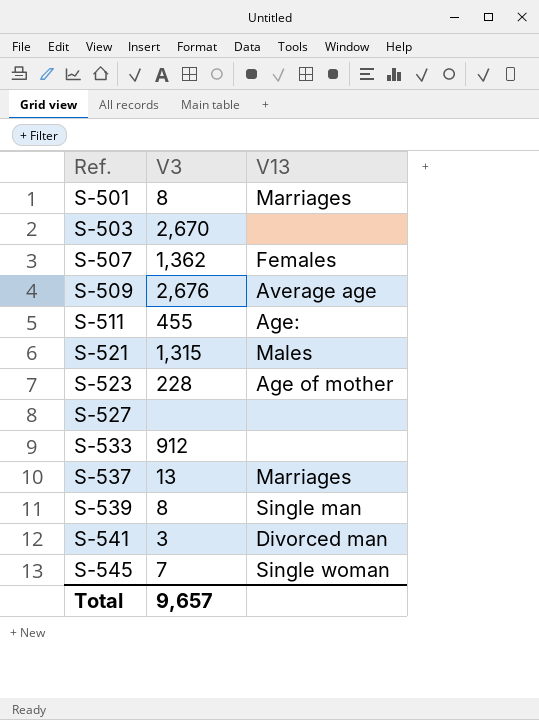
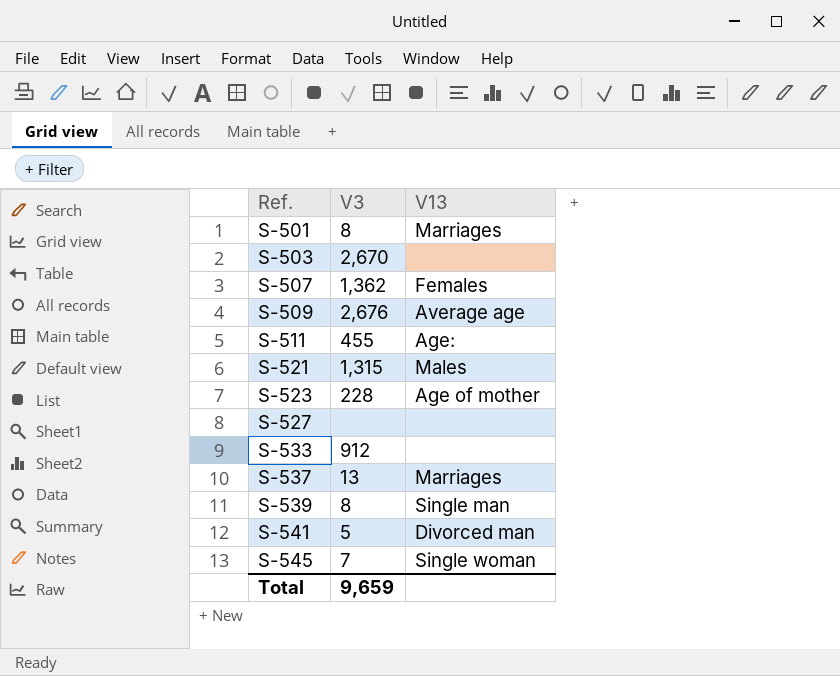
S-541 | V3: 3 -> 5
Total | V3: 9,657 -> 9,659

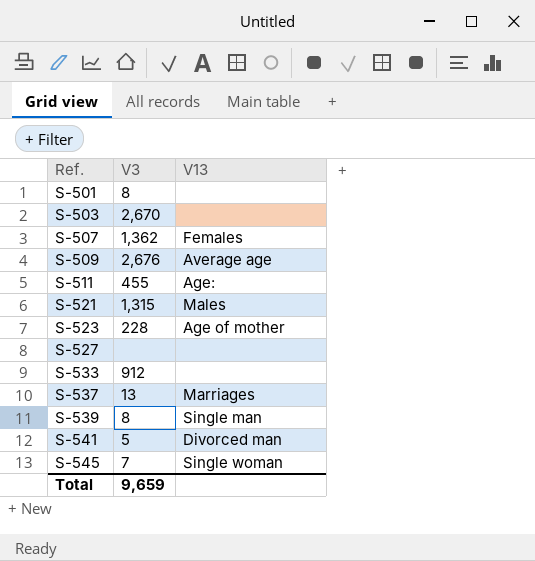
S-501 | V13: Marriages -> none

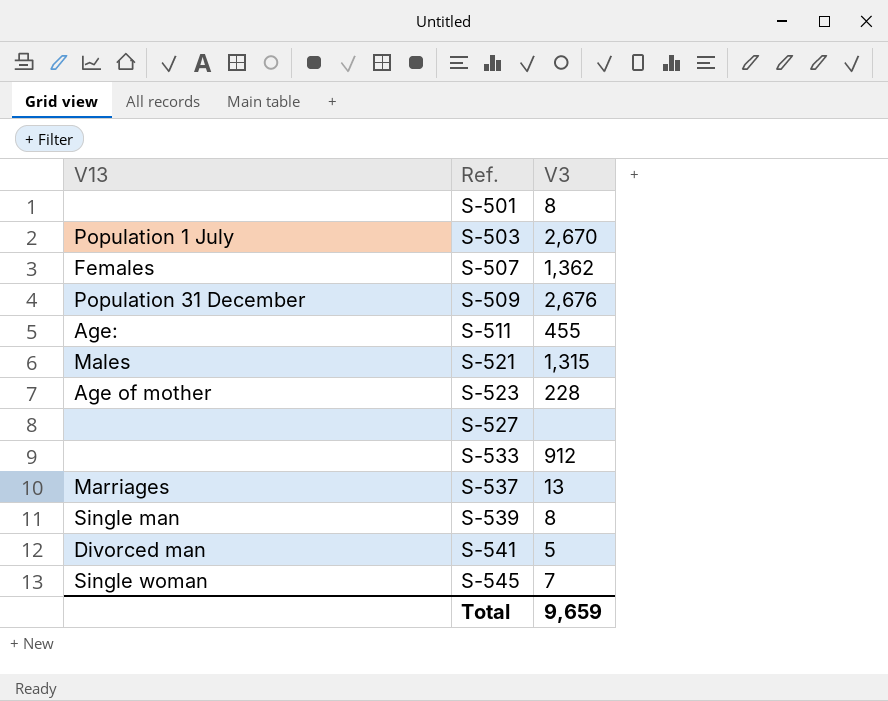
column V13 | position: 3 -> 1
S-503 | V13: none -> Population 1 July
S-509 | V13: Average age -> Population 31 December

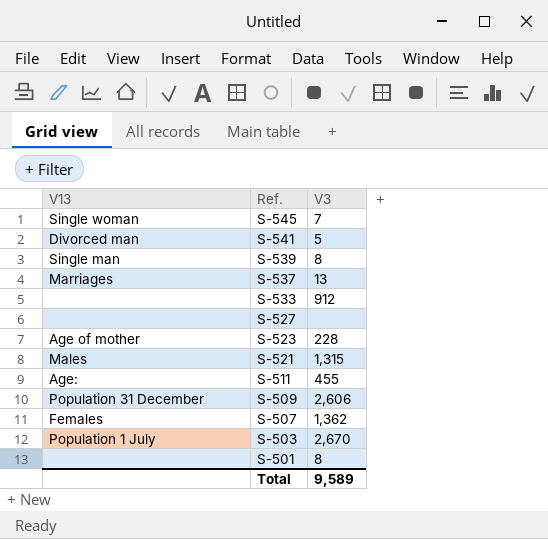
row order: Ref. ascending -> Ref. descending
S-509 | V3: 2,676 -> 2,606
Total | V3: 9,659 -> 9,589

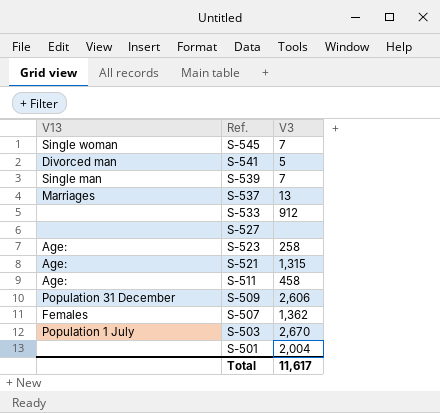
S-539 | V3: 8 -> 7
S-523 | V13: Age of mother -> Age:
S-523 | V3: 228 -> 258
S-521 | V13: Males -> Age:
S-511 | V3: 455 -> 458
S-501 | V3: 8 -> 2,004
Total | V3: 9,589 -> 11,617

